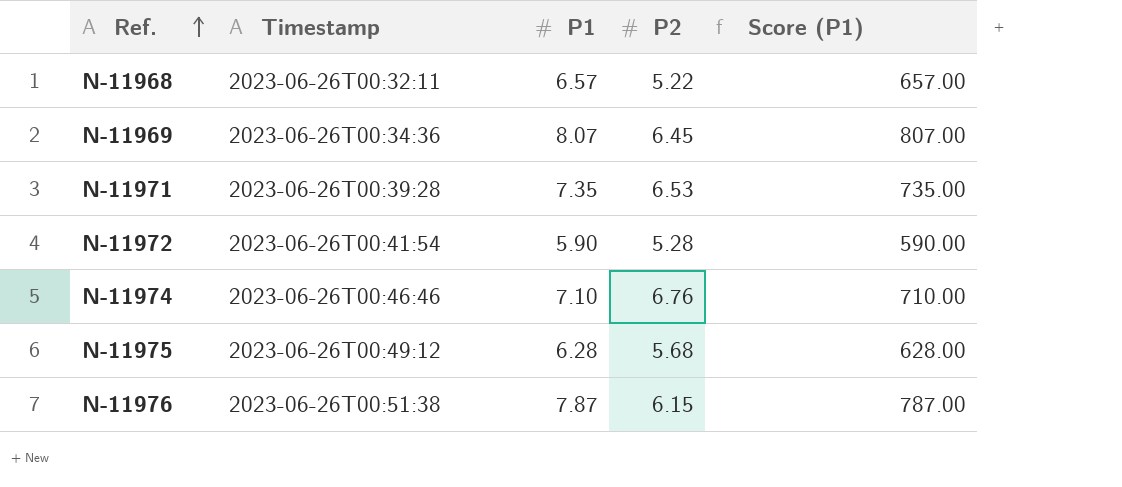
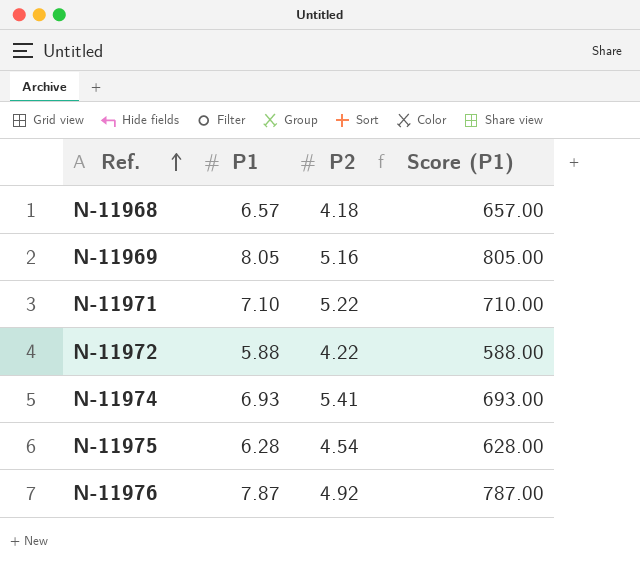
column Timestamp | position: 2 -> none
N-11968 | P2: 5.22 -> 4.18
N-11969 | P1: 8.07 -> 8.05
N-11969 | P2: 6.45 -> 5.16
N-11969 | Score (P1): 807.00 -> 805.00
N-11971 | P1: 7.35 -> 7.10
N-11971 | P2: 6.53 -> 5.22
N-11971 | Score (P1): 735.00 -> 710.00
N-11972 | P1: 5.90 -> 5.88
N-11972 | P2: 5.28 -> 4.22
N-11972 | Score (P1): 590.00 -> 588.00
N-11974 | P1: 7.10 -> 6.93
N-11974 | P2: 6.76 -> 5.41
N-11974 | Score (P1): 710.00 -> 693.00
N-11975 | P2: 5.68 -> 4.54
N-11976 | P2: 6.15 -> 4.92

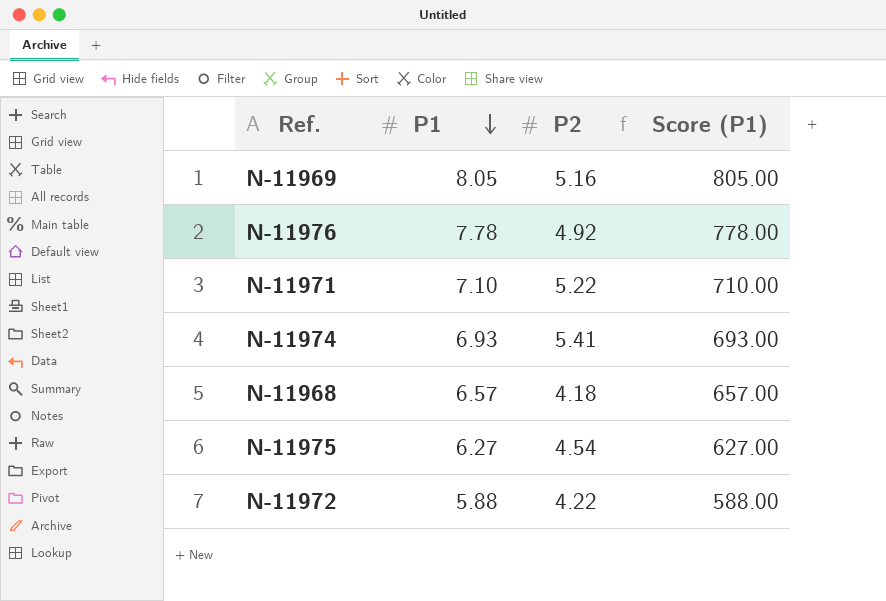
row order: Ref. ascending -> P1 descending
N-11976 | P1: 7.87 -> 7.78
N-11976 | Score (P1): 787.00 -> 778.00
N-11975 | P1: 6.28 -> 6.27
N-11975 | Score (P1): 628.00 -> 627.00

